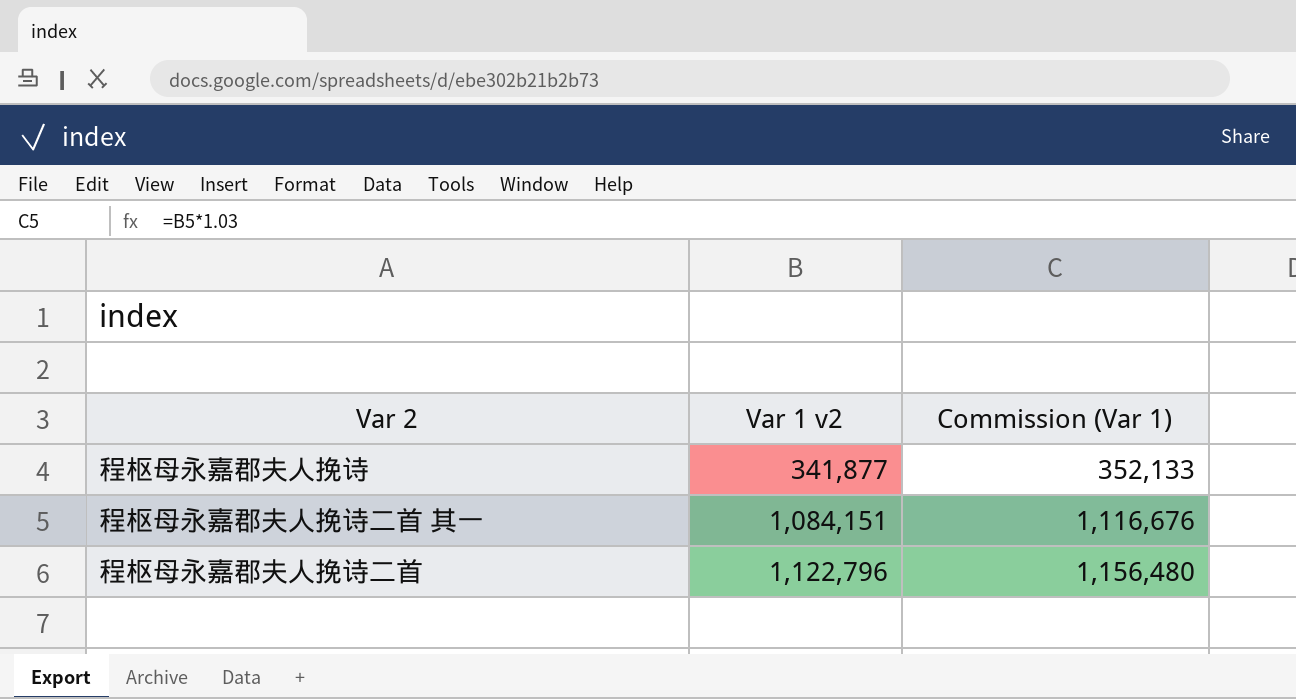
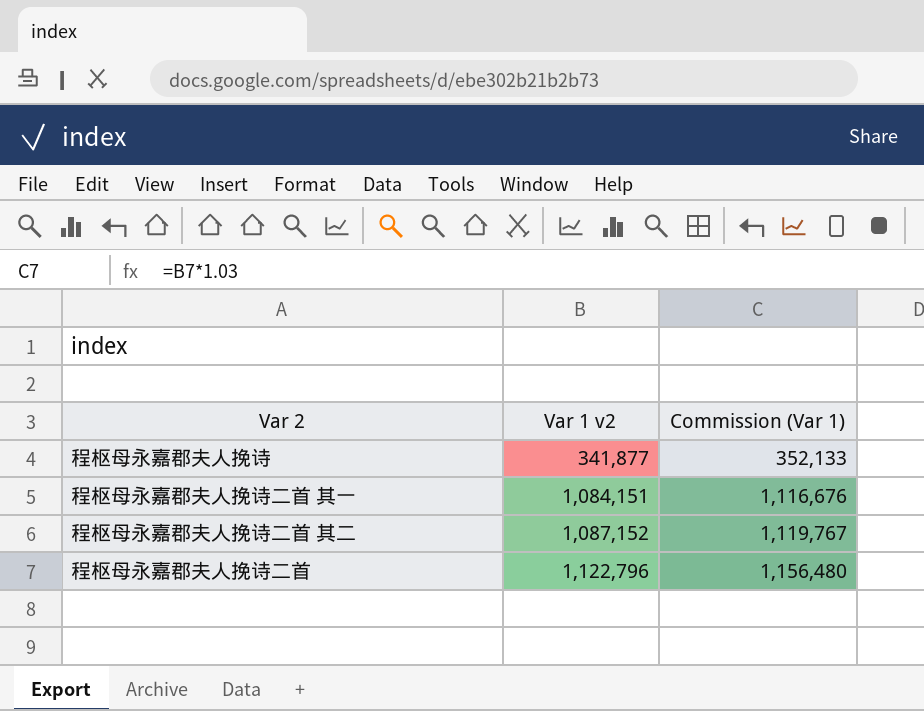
row 程枢母永嘉郡夫人挽诗二首 其二: none -> 1,087,152 | 1,119,767

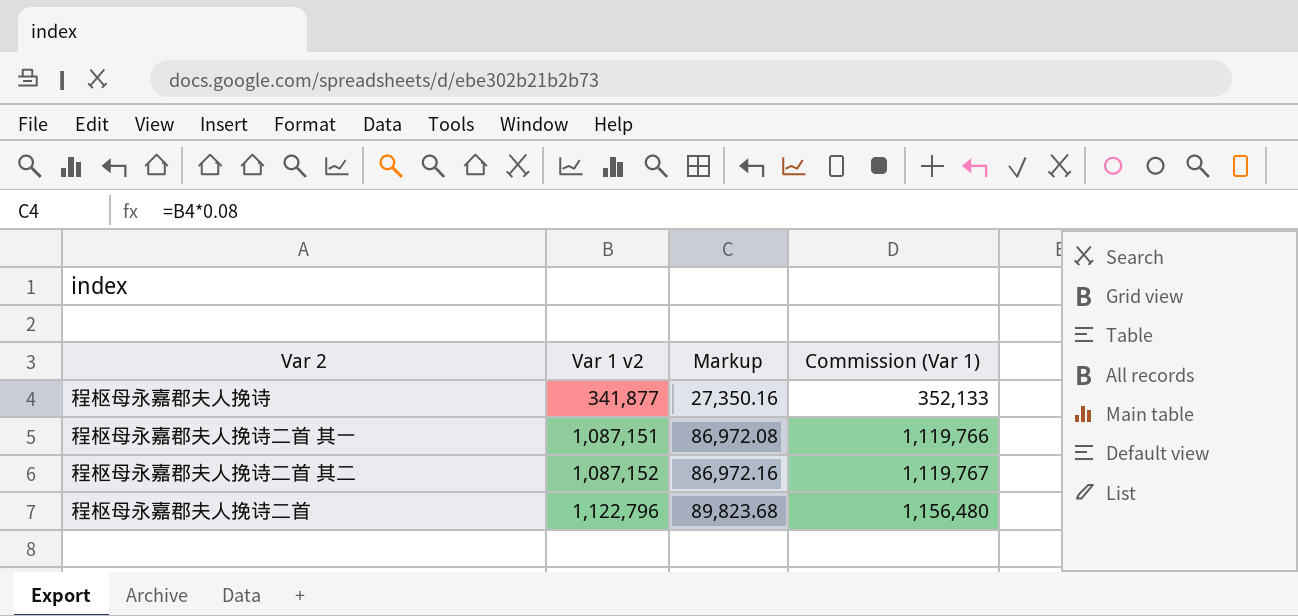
column Markup | formula: none -> [Var 1 v2] * 0.08
程枢母永嘉郡夫人挽诗二首 其一 | Var 1 v2: 1,084,151 -> 1,087,151
程枢母永嘉郡夫人挽诗二首 其一 | Commission (Var 1): 1,116,676 -> 1,119,766

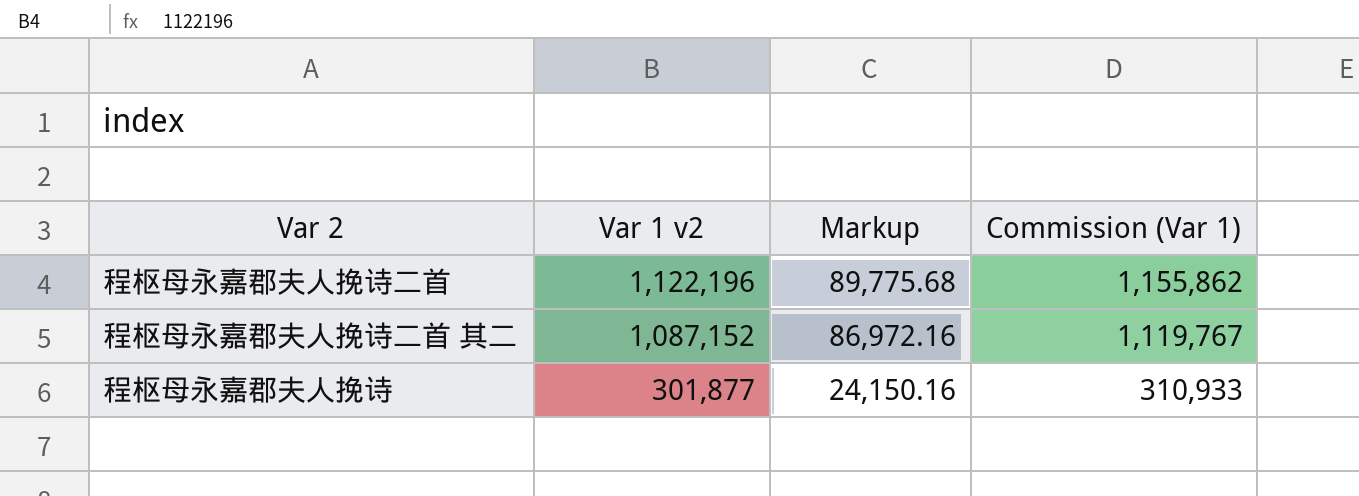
row order: Var 1 v2 ascending -> Var 1 v2 descending
row 程枢母永嘉郡夫人挽诗二首 其一: 1,087,151 | 86,972.08 | 1,119,766 -> none
程枢母永嘉郡夫人挽诗二首 | Var 1 v2: 1,122,796 -> 1,122,196
程枢母永嘉郡夫人挽诗二首 | Markup: 89,823.68 -> 89,775.68
程枢母永嘉郡夫人挽诗二首 | Commission (Var 1): 1,156,480 -> 1,155,862
程枢母永嘉郡夫人挽诗 | Var 1 v2: 341,877 -> 301,877
程枢母永嘉郡夫人挽诗 | Markup: 27,350.16 -> 24,150.16
程枢母永嘉郡夫人挽诗 | Commission (Var 1): 352,133 -> 310,933

